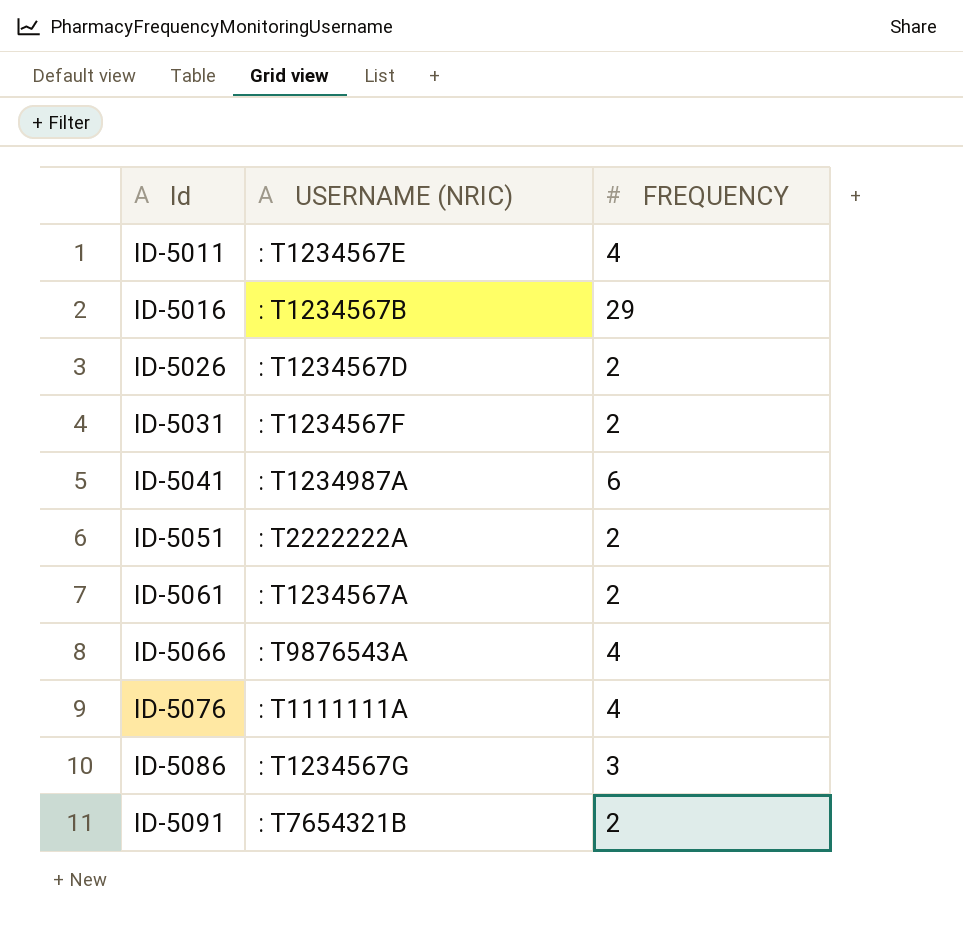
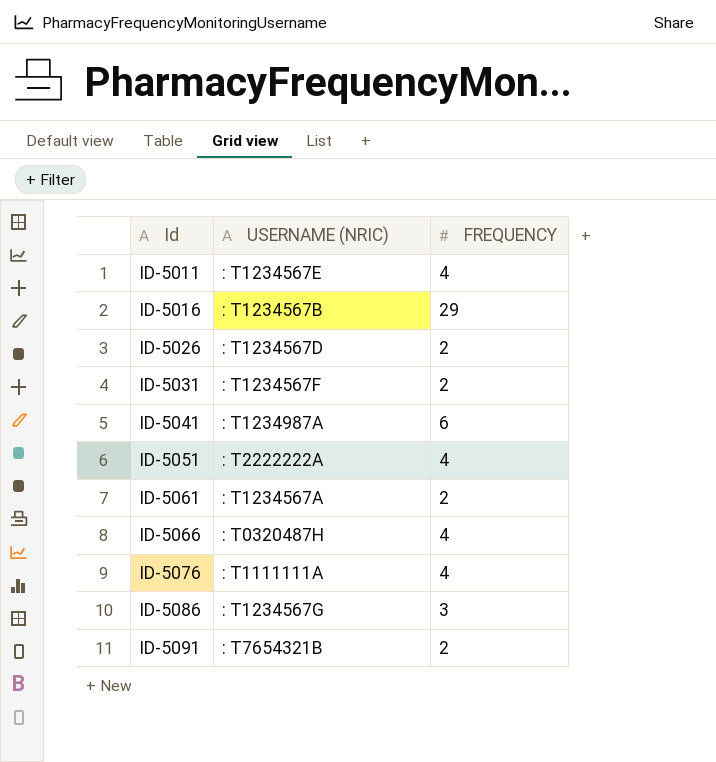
ID-5051 | FREQUENCY: 2 -> 4
ID-5066 | USERNAME (NRIC): : T9876543A -> : T0320487H

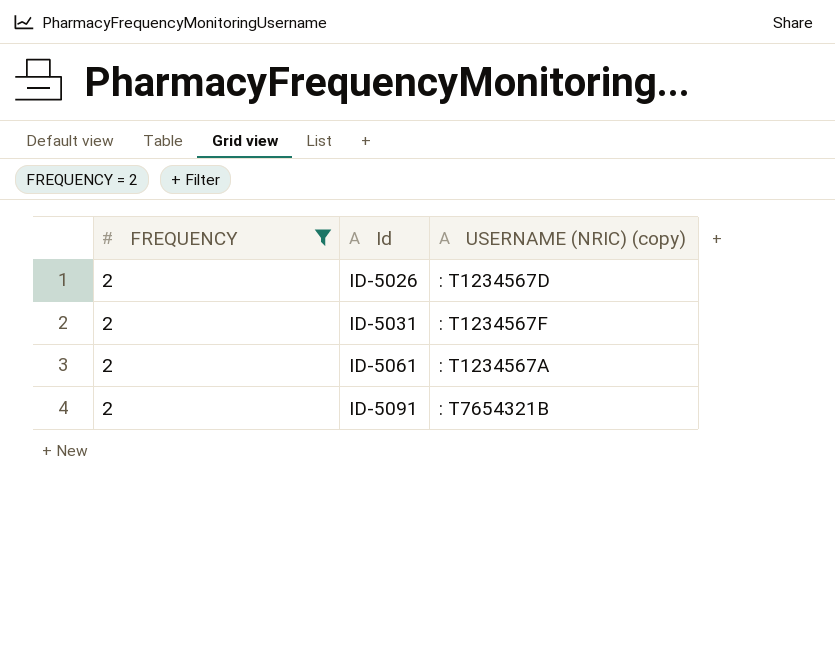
filter: none -> FREQUENCY = 2
column FREQUENCY | position: 3 -> 1
column name: USERNAME (NRIC) -> USERNAME (NRIC) (copy)

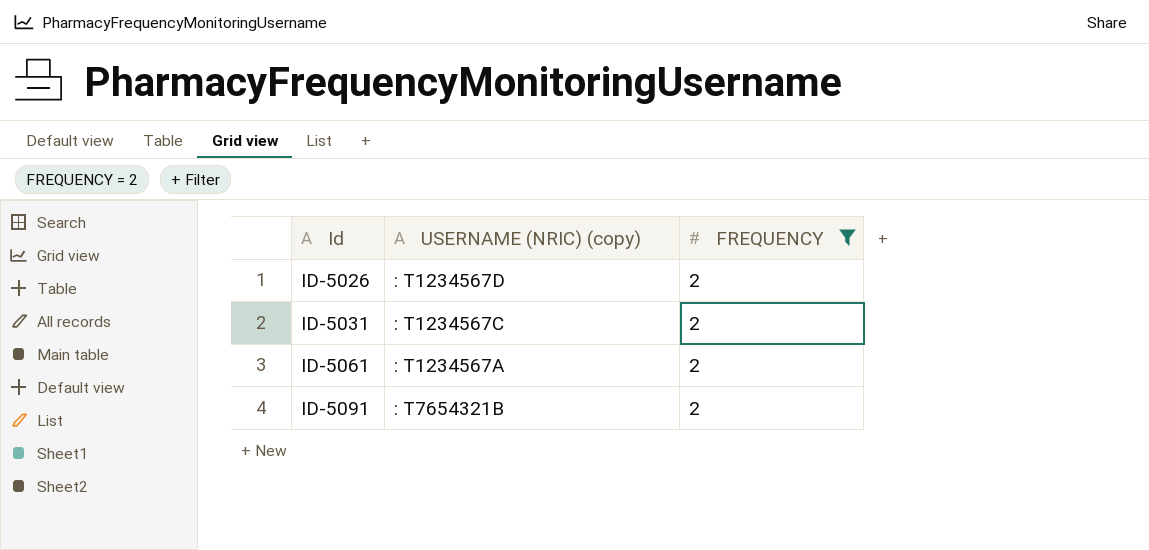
column FREQUENCY | position: 1 -> 3
ID-5031 | USERNAME (NRIC) (copy): : T1234567F -> : T1234567C

